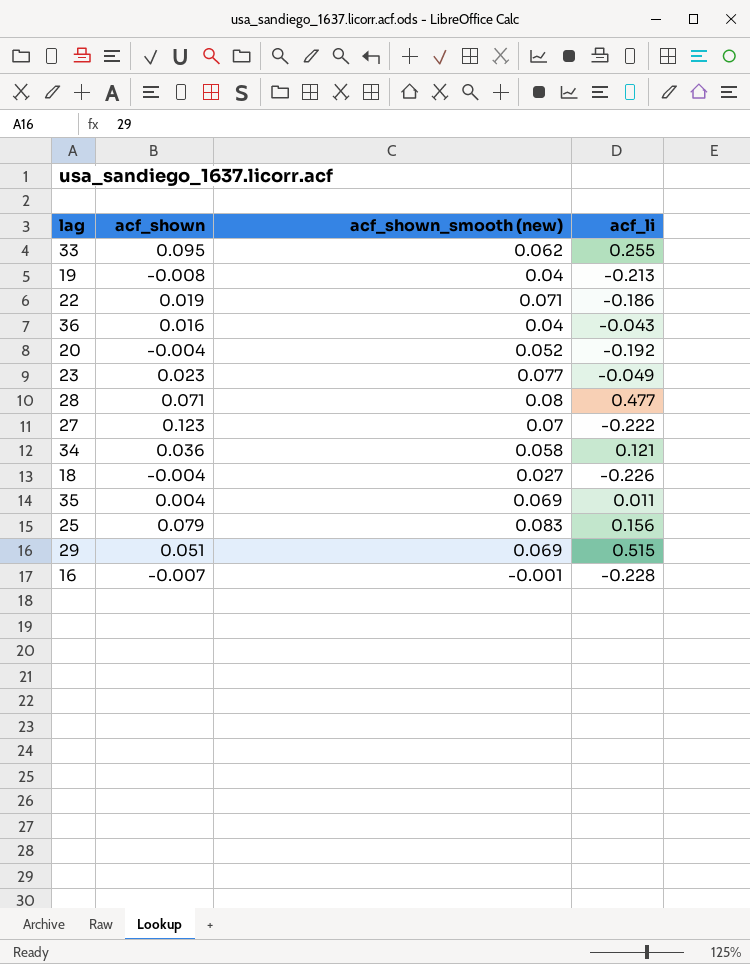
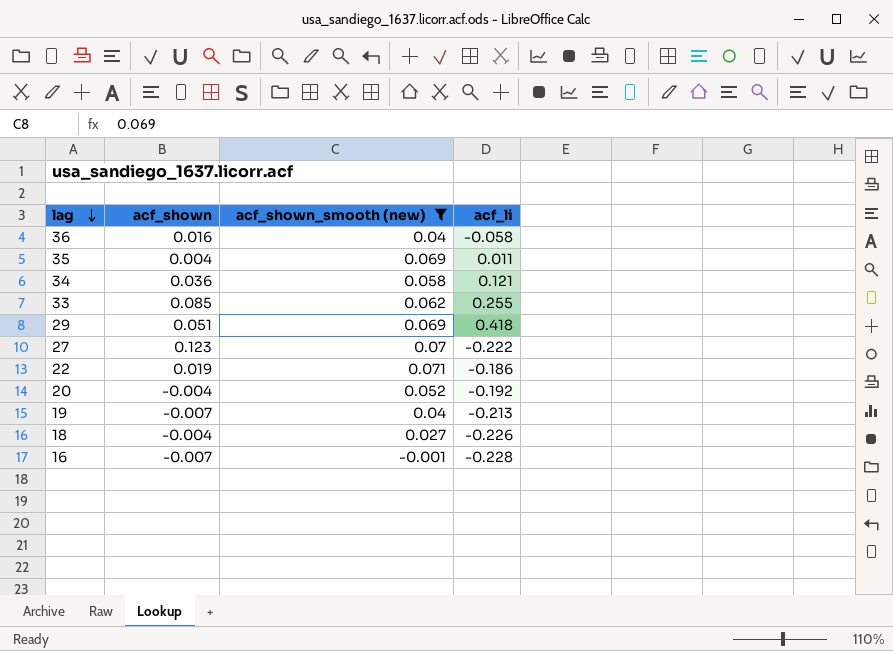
filter: none -> acf_shown_smooth (new) <= 0.071
row order: none -> lag descending
36 | acf_li: -0.043 -> -0.058
33 | acf_shown: 0.095 -> 0.085
29 | acf_li: 0.515 -> 0.418
19 | acf_shown: -0.008 -> -0.007

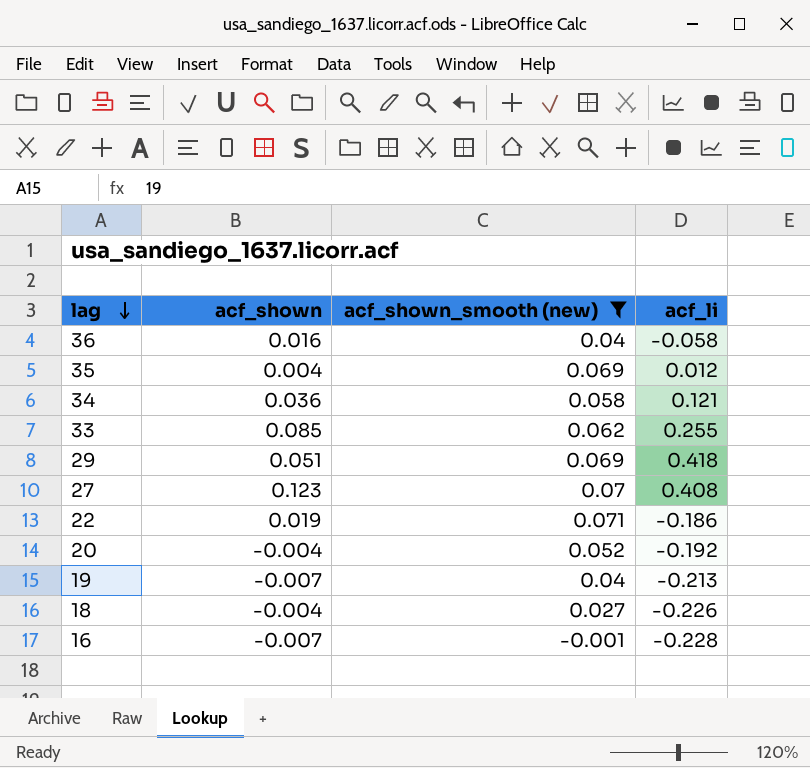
35 | acf_li: 0.011 -> 0.012
27 | acf_li: -0.222 -> 0.408

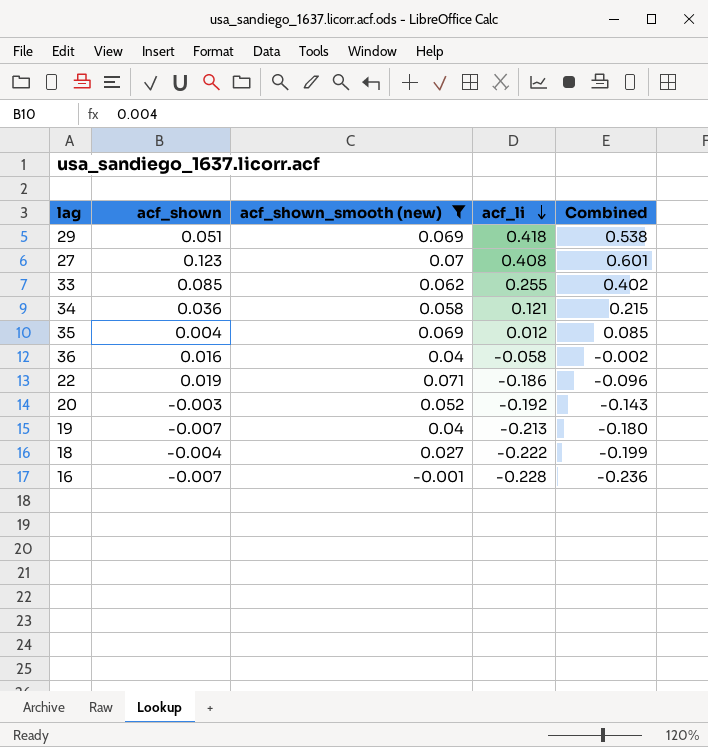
row order: lag descending -> acf_li descending
column Combined | formula: none -> [acf_shown] + [acf_shown_smooth (new)] + [acf_li]
20 | acf_shown: -0.004 -> -0.003
18 | acf_li: -0.226 -> -0.222

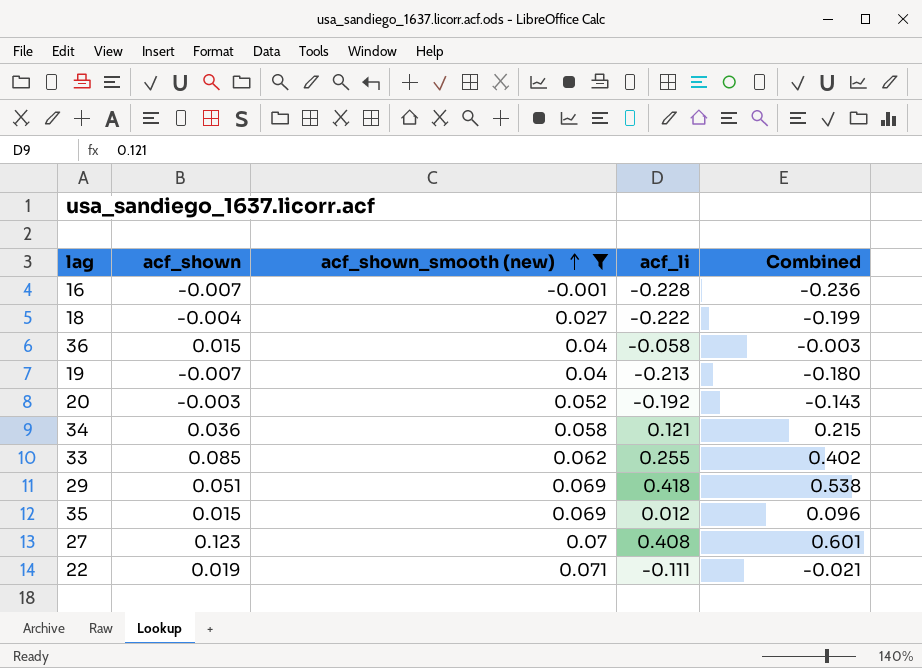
row order: acf_li descending -> acf_shown_smooth (new) ascending
36 | acf_shown: 0.016 -> 0.015
36 | Combined: -0.002 -> -0.003
35 | acf_shown: 0.004 -> 0.015
35 | Combined: 0.085 -> 0.096
22 | acf_li: -0.186 -> -0.111
22 | Combined: -0.096 -> -0.021

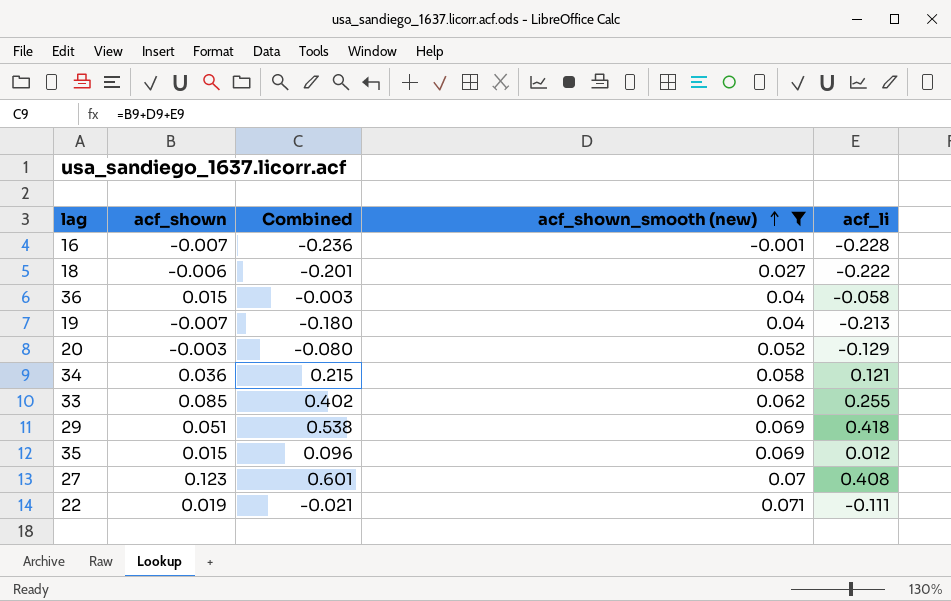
column Combined | position: 5 -> 3
18 | acf_shown: -0.004 -> -0.006
18 | Combined: -0.199 -> -0.201
20 | Combined: -0.143 -> -0.080
20 | acf_li: -0.192 -> -0.129

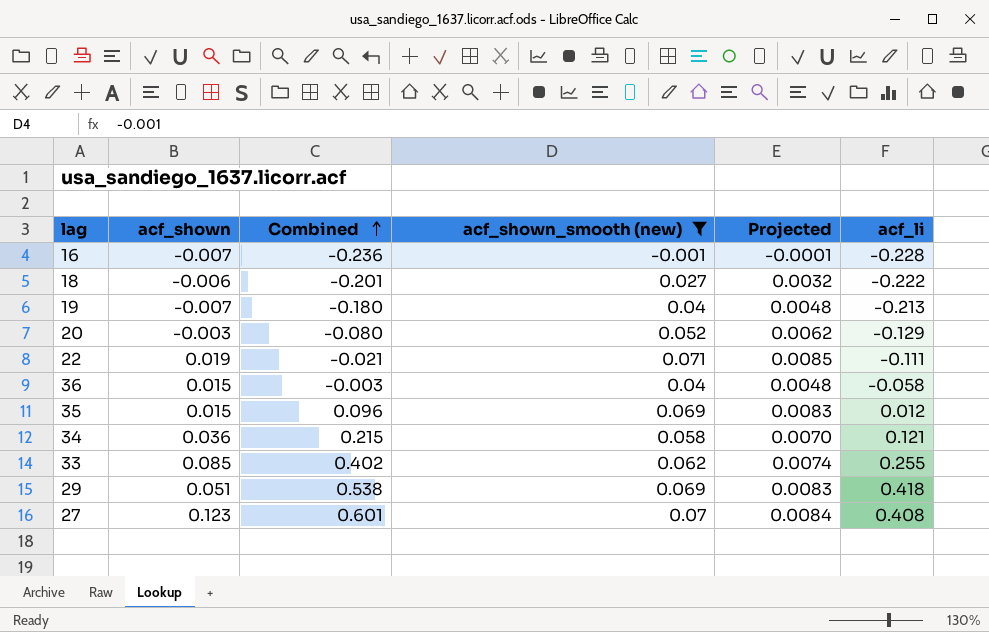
row order: acf_shown_smooth (new) ascending -> Combined ascending
column Projected | formula: none -> [acf_shown_smooth (new)] * 0.12

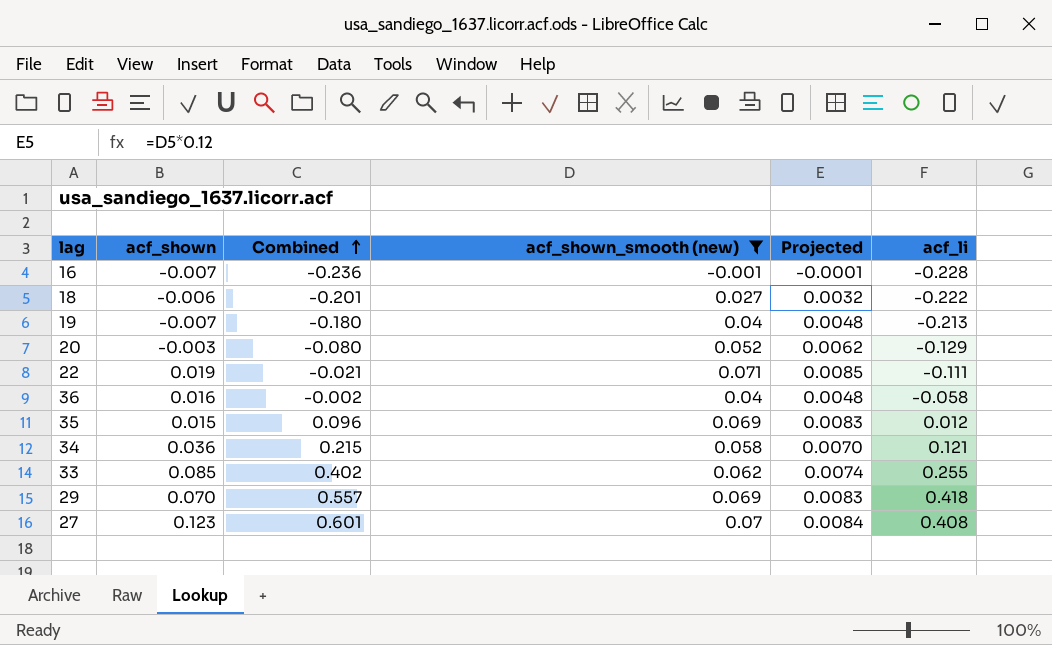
36 | acf_shown: 0.015 -> 0.016
36 | Combined: -0.003 -> -0.002
29 | acf_shown: 0.051 -> 0.070
29 | Combined: 0.538 -> 0.557

